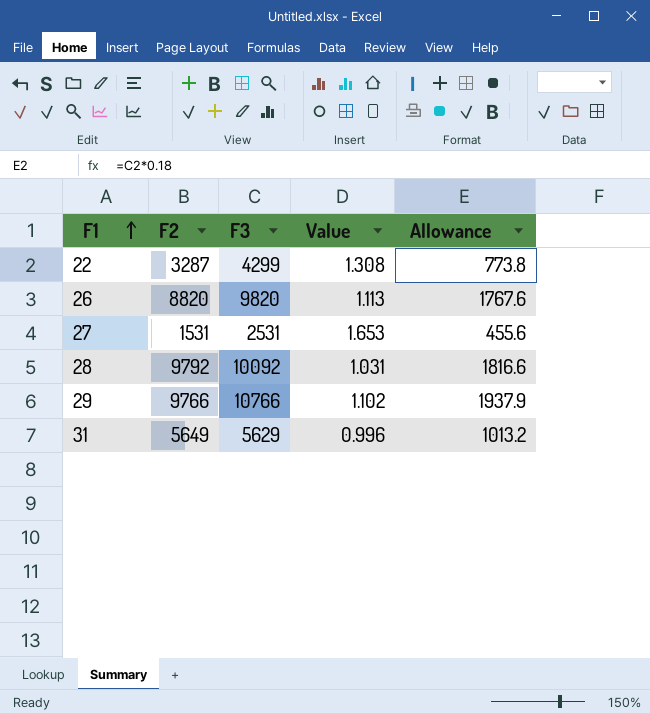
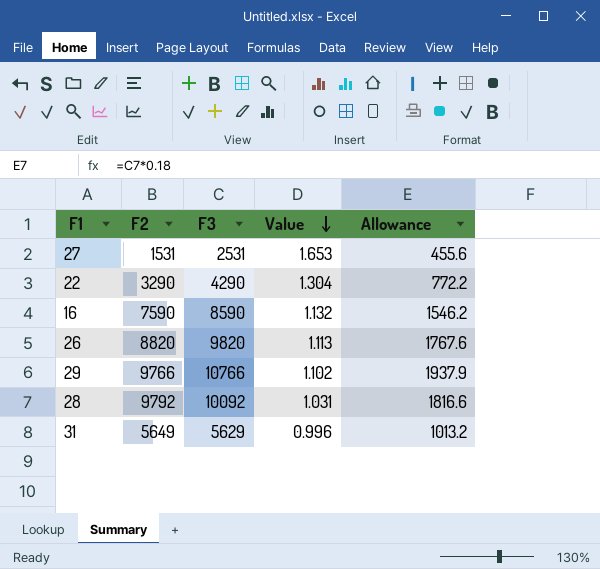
row order: F1 ascending -> Value descending
22 | F2: 3287 -> 3290
22 | F3: 4299 -> 4290
22 | Value: 1.308 -> 1.304
22 | Allowance: 773.8 -> 772.2
row 16: none -> 7590 | 8590 | 1.132 | 1546.2

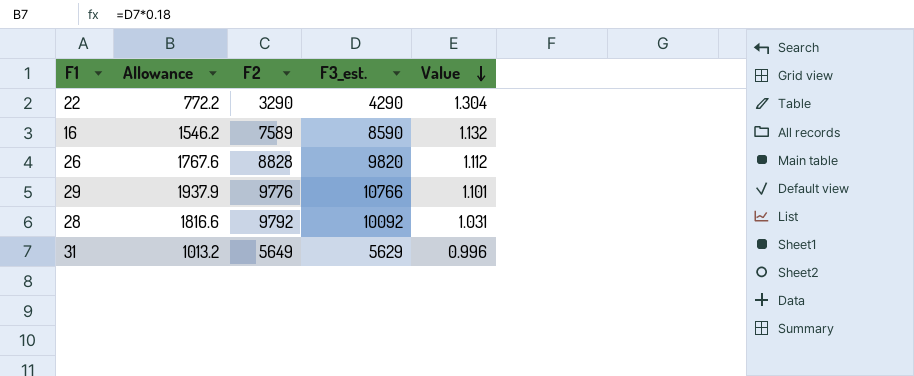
column Allowance | position: 5 -> 2
column name: F3 -> F3_est.
row 27: 1531 | 2531 | 1.653 | 455.6 -> none
16 | F2: 7590 -> 7589
26 | F2: 8820 -> 8828
26 | Value: 1.113 -> 1.112
29 | F2: 9766 -> 9776
29 | Value: 1.102 -> 1.101

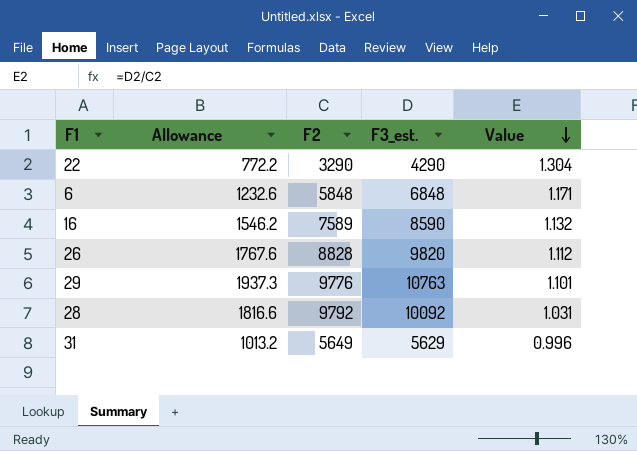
row 6: none -> 1232.6 | 5848 | 6848 | 1.171
29 | Allowance: 1937.9 -> 1937.3
29 | F3_est.: 10766 -> 10763

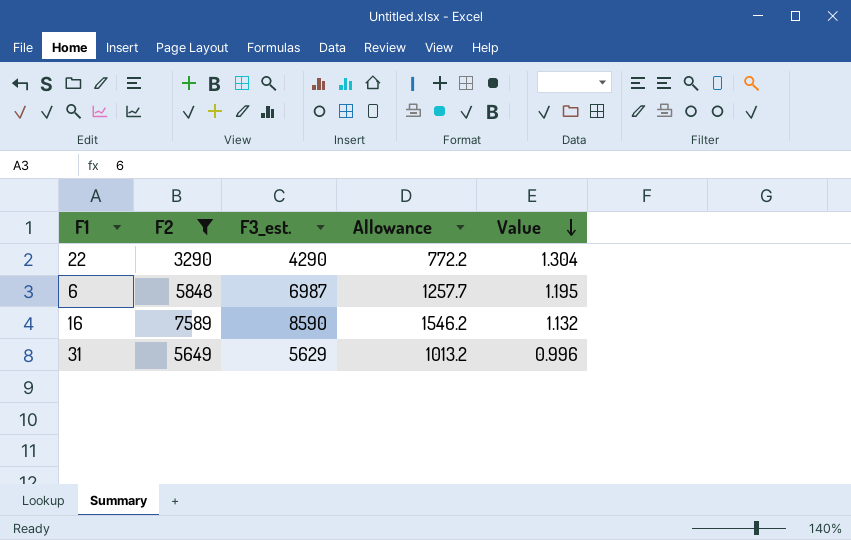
filter: none -> F2 <= 7589
column Allowance | position: 2 -> 4
6 | F3_est.: 6848 -> 6987
6 | Allowance: 1232.6 -> 1257.7
6 | Value: 1.171 -> 1.195

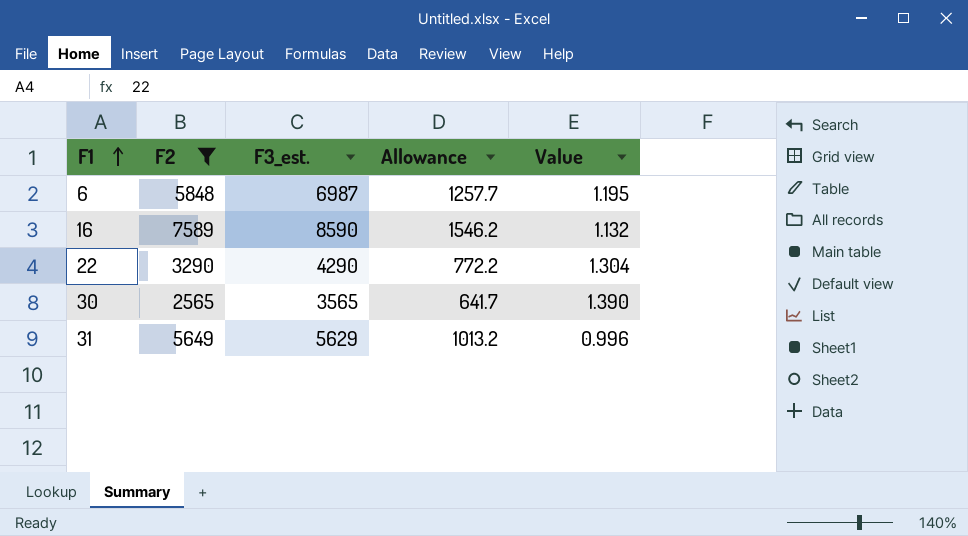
row order: Value descending -> F1 ascending
row 30: none -> 2565 | 3565 | 641.7 | 1.390

